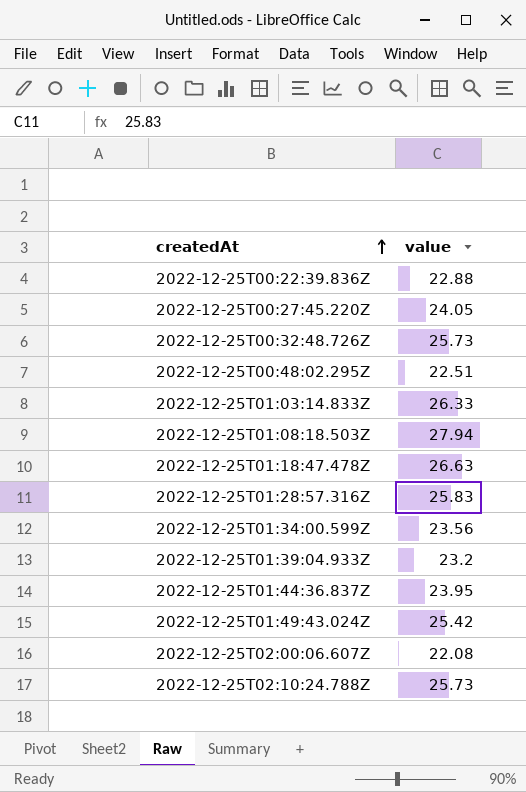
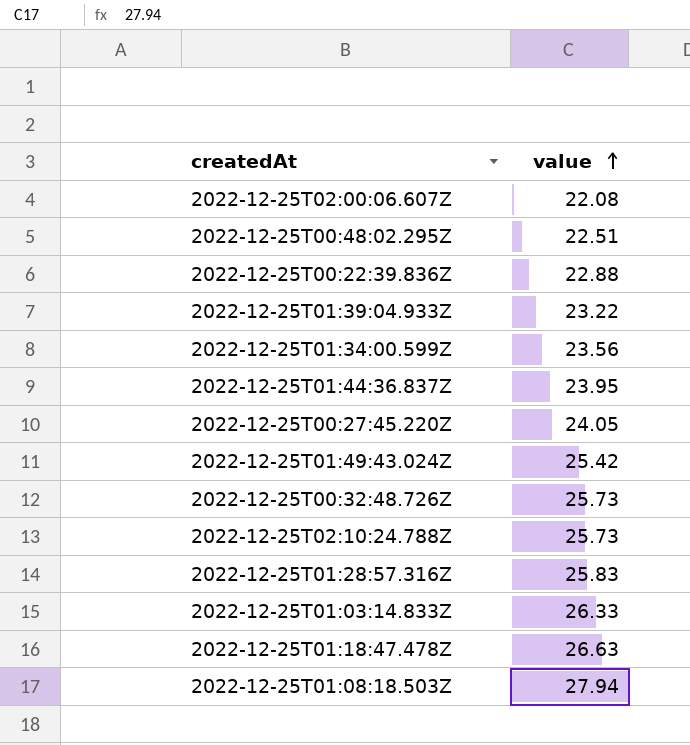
row order: createdAt ascending -> value ascending
2022-12-25T01:39:04.933Z | value: 23.2 -> 23.22

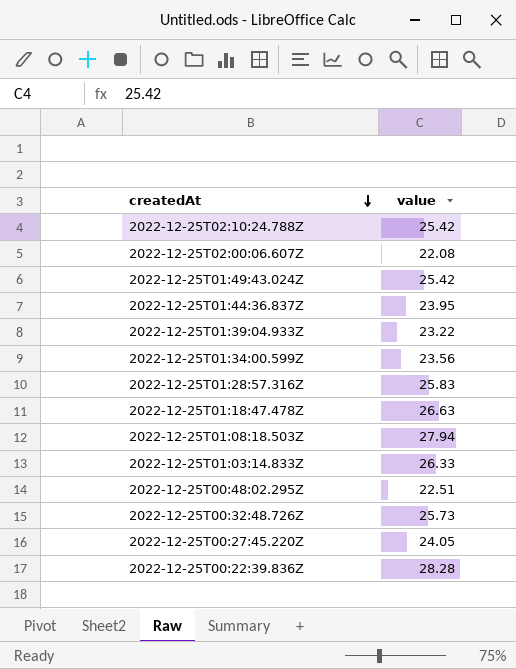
row order: value ascending -> createdAt descending
2022-12-25T02:10:24.788Z | value: 25.73 -> 25.42
2022-12-25T00:22:39.836Z | value: 22.88 -> 28.28

